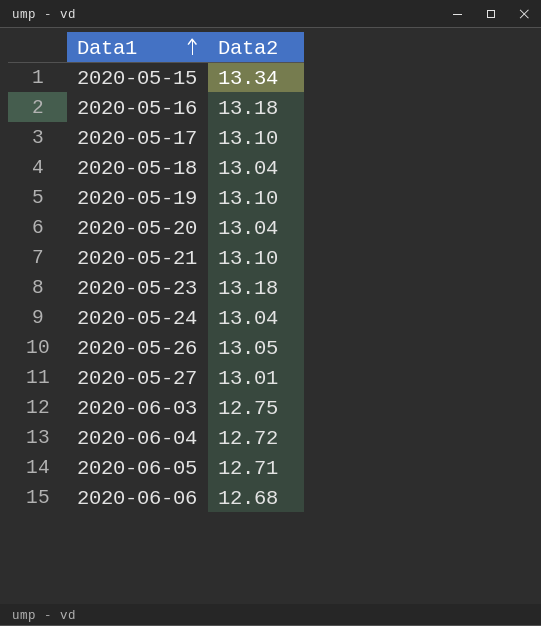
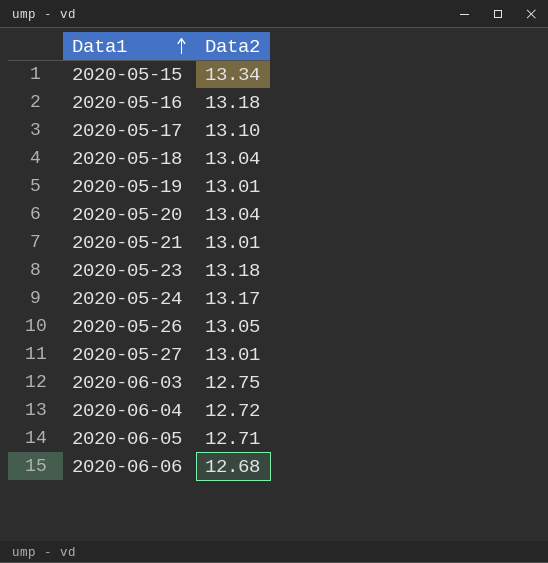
2020-05-19 | Data2: 13.10 -> 13.01
2020-05-21 | Data2: 13.10 -> 13.01
2020-05-24 | Data2: 13.04 -> 13.17

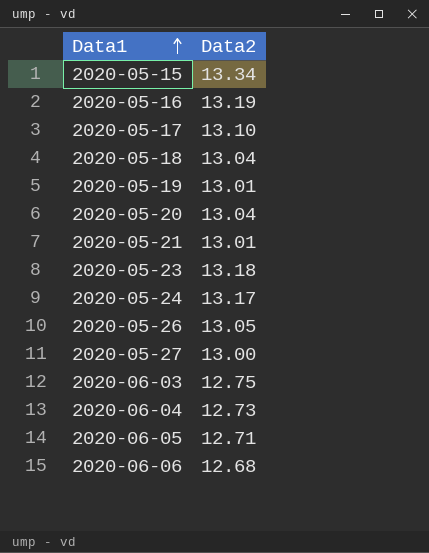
2020-05-16 | Data2: 13.18 -> 13.19
2020-05-27 | Data2: 13.01 -> 13.00
2020-06-04 | Data2: 12.72 -> 12.73

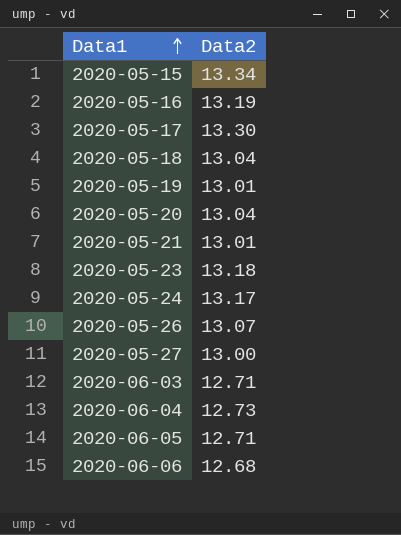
2020-05-17 | Data2: 13.10 -> 13.30
2020-05-26 | Data2: 13.05 -> 13.07
2020-06-03 | Data2: 12.75 -> 12.71

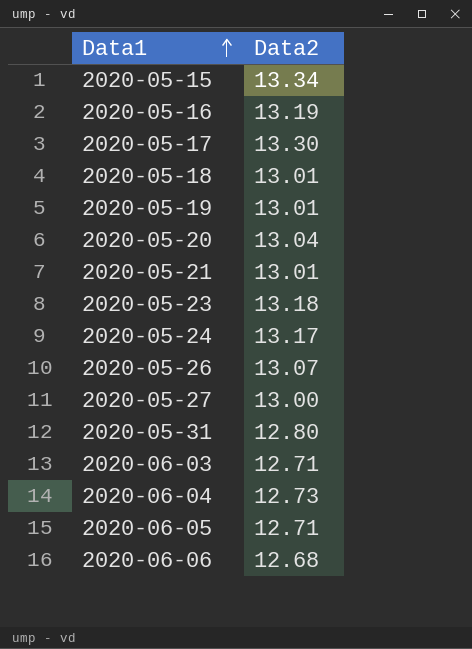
2020-05-18 | Data2: 13.04 -> 13.01
row 2020-05-31: none -> 12.80

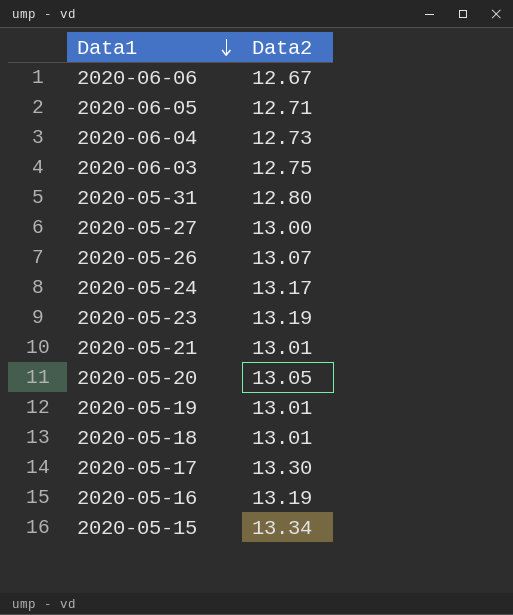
row order: Data1 ascending -> Data1 descending
2020-06-06 | Data2: 12.68 -> 12.67
2020-06-03 | Data2: 12.71 -> 12.75
2020-05-23 | Data2: 13.18 -> 13.19
2020-05-20 | Data2: 13.04 -> 13.05

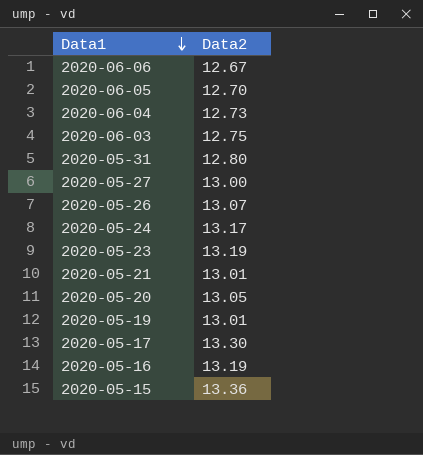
row 2020-05-18: 13.01 -> none
2020-06-05 | Data2: 12.71 -> 12.70
2020-05-15 | Data2: 13.34 -> 13.36

